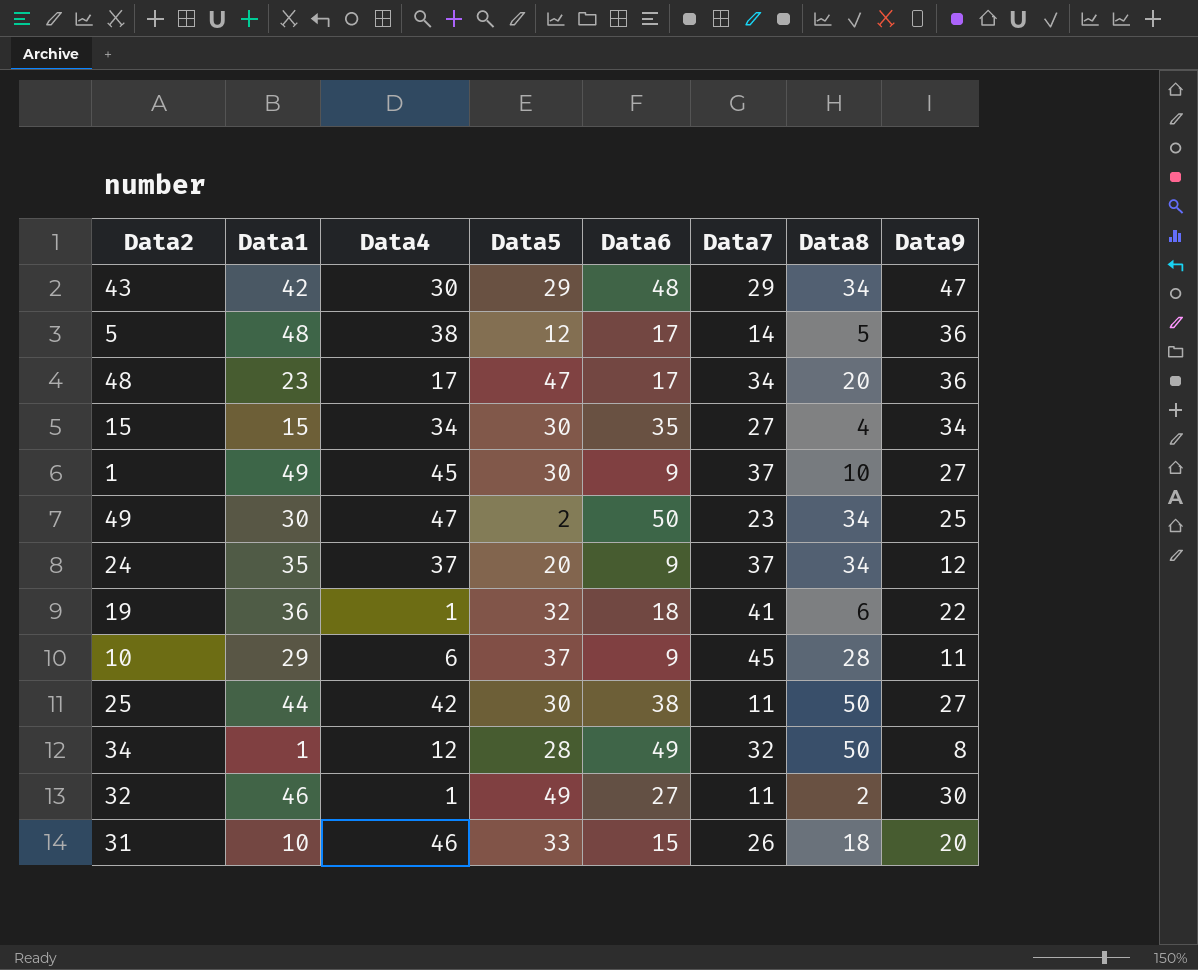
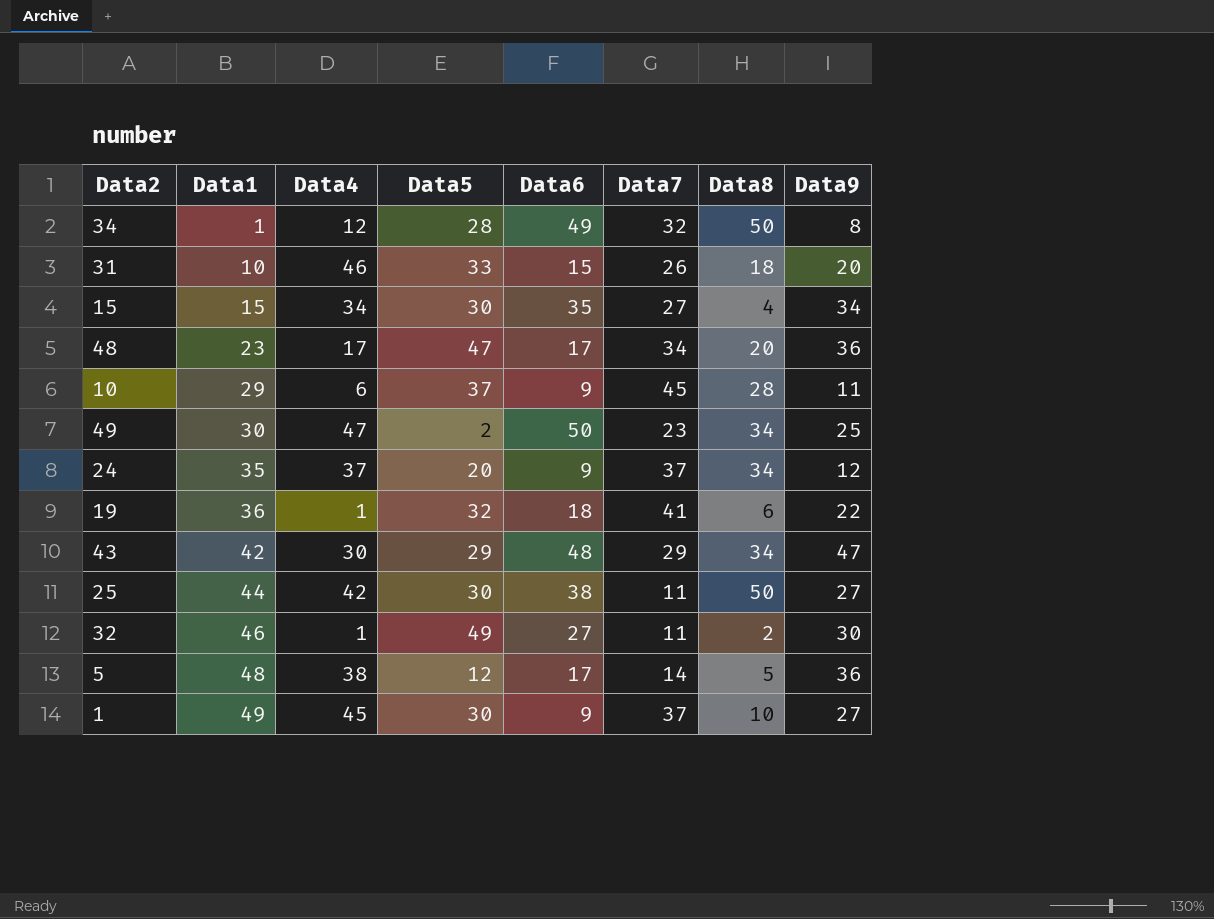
row order: none -> Data1 ascending

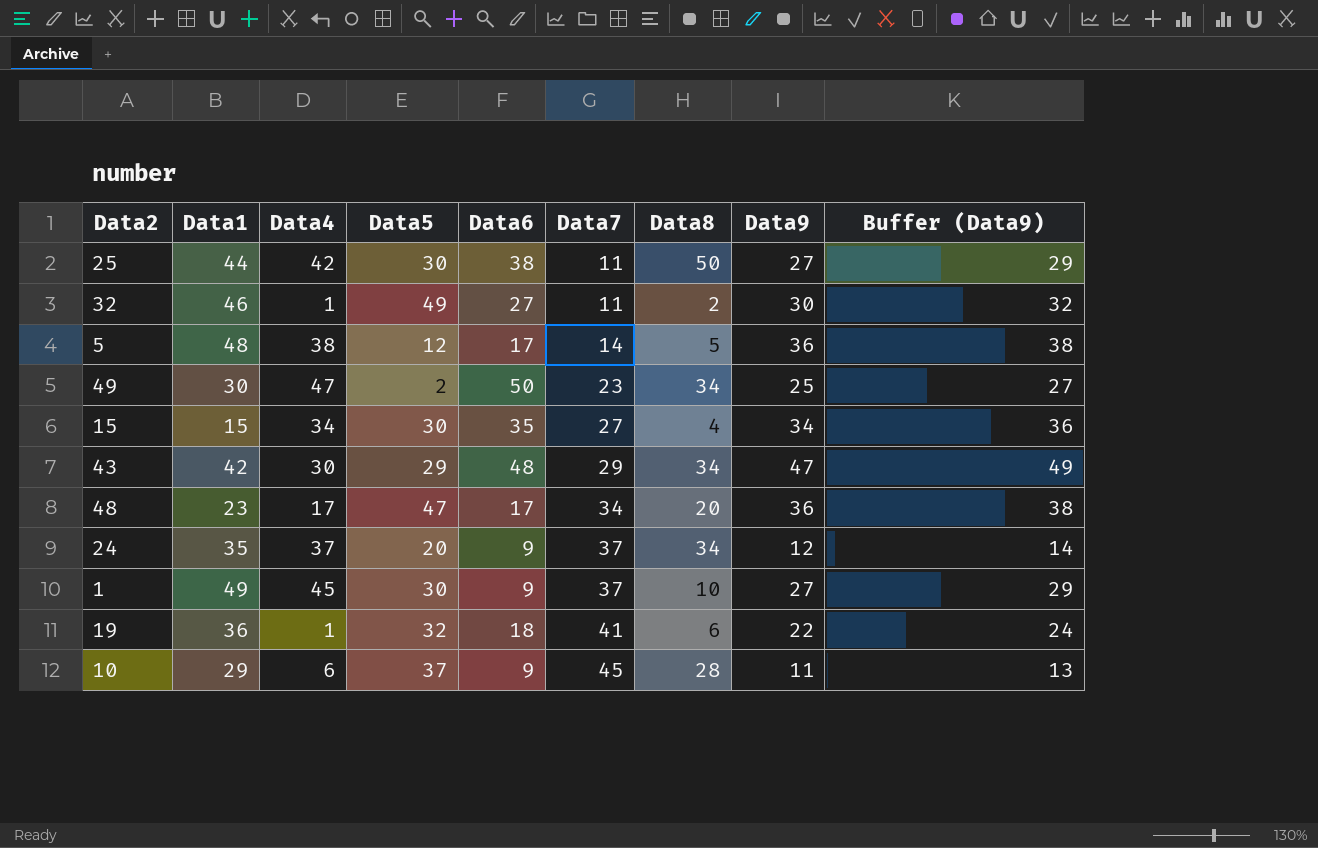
row order: Data1 ascending -> Data7 ascending
column Buffer (Data9) | formula: none -> [Data9] + 2
row 34: 1 | 12 | 28 | 49 | 32 | 50 | 8 -> none
row 31: 10 | 46 | 33 | 15 | 26 | 18 | 20 -> none

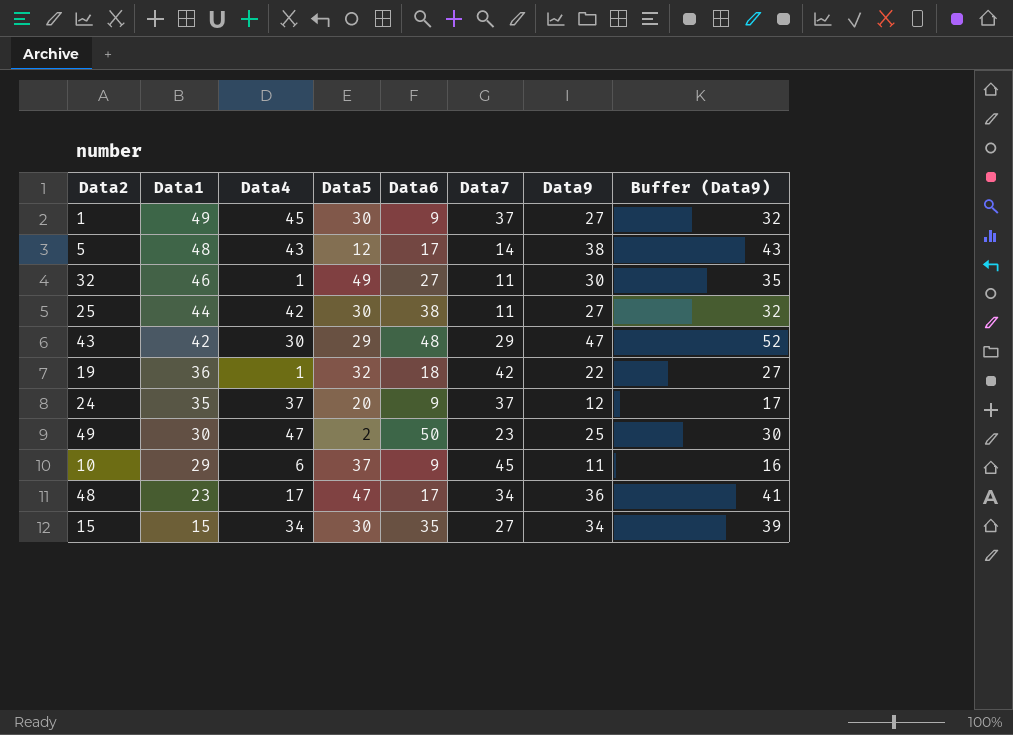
row order: Data7 ascending -> Data1 descending
column Data8 | position: 7 -> none
column Buffer (Data9) | formula: [Data9] + 2 -> [Data9] + 5
5 | Data4: 38 -> 43
5 | Data9: 36 -> 38
19 | Data7: 41 -> 42

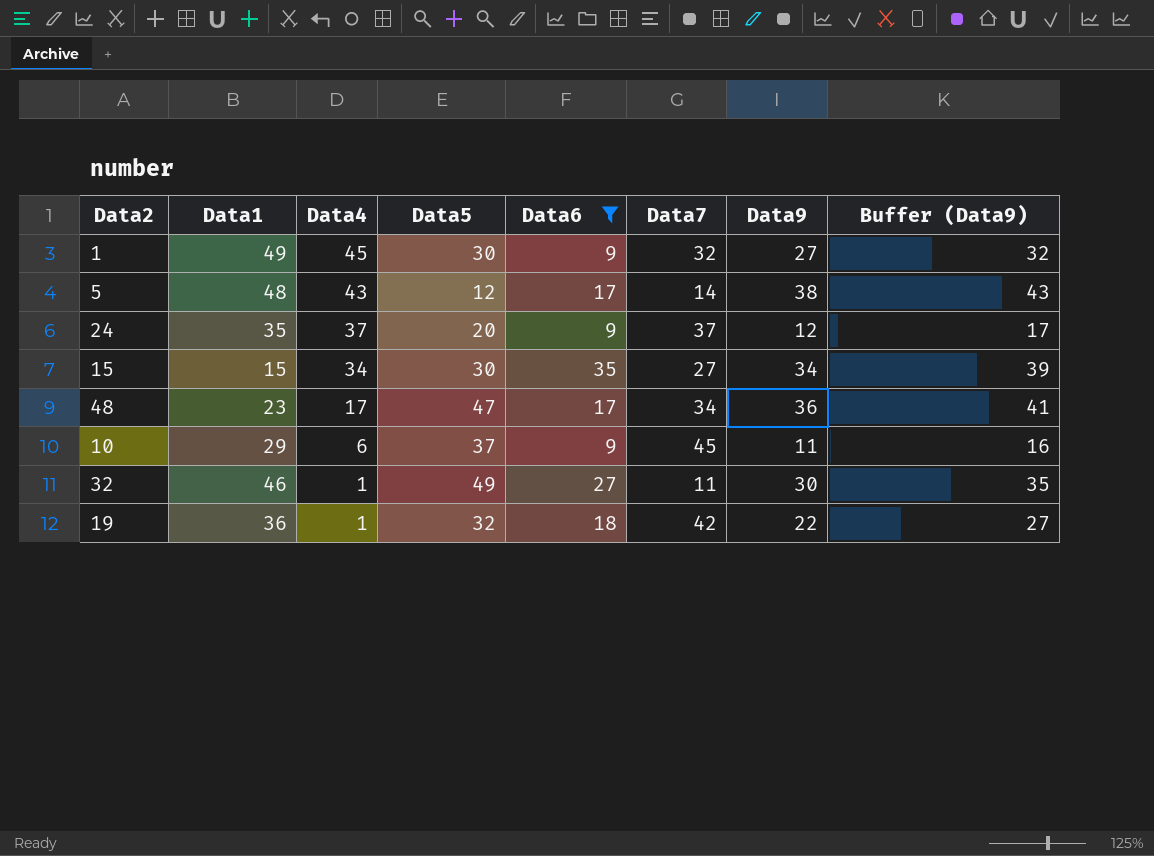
filter: none -> Data6 <= 35
row order: Data1 descending -> Data4 descending
1 | Data7: 37 -> 32

